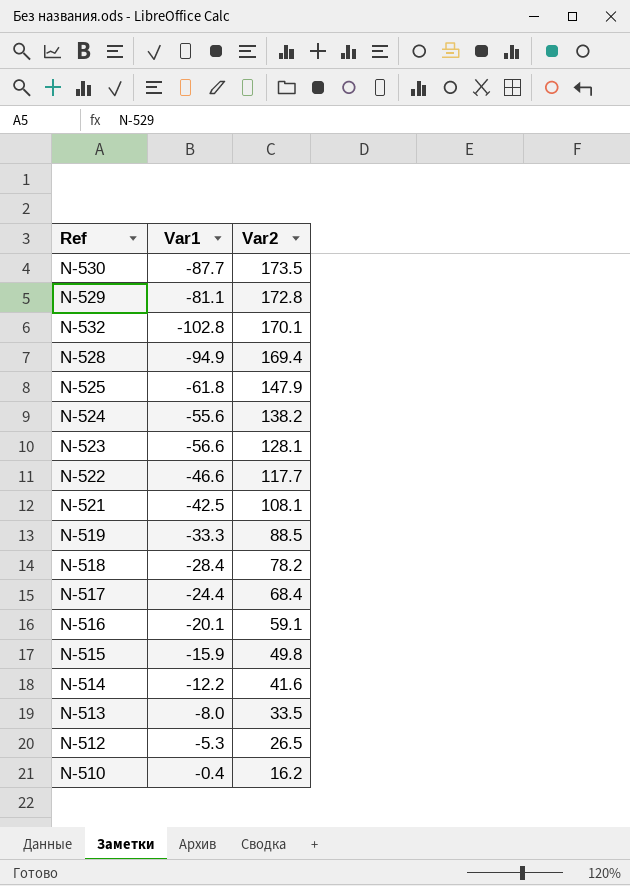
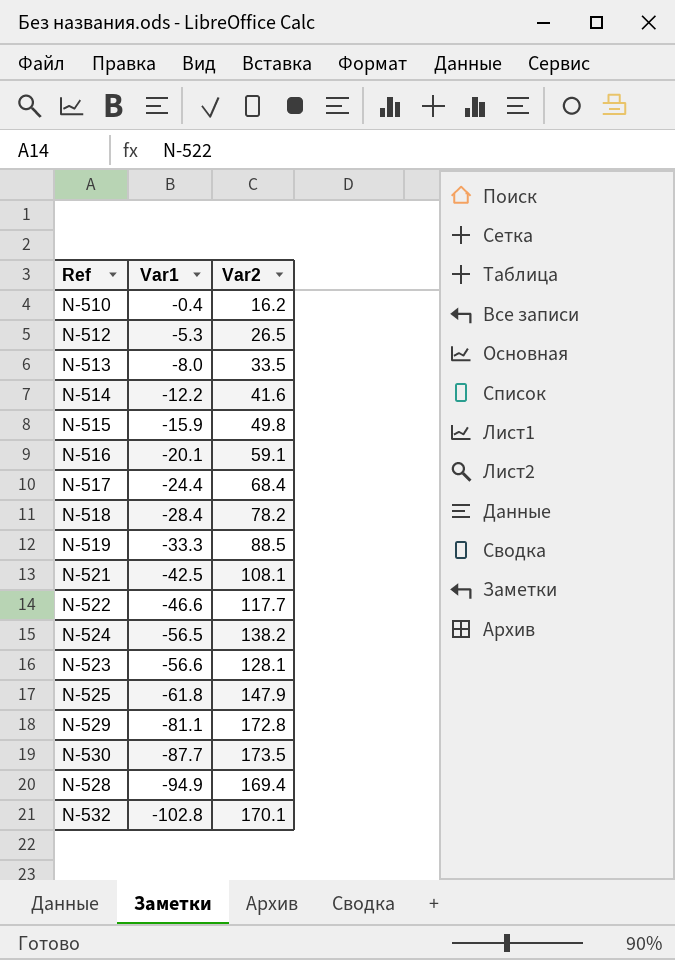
row order: Var2 descending -> Var1 descending
N-524 | Var1: -55.6 -> -56.5

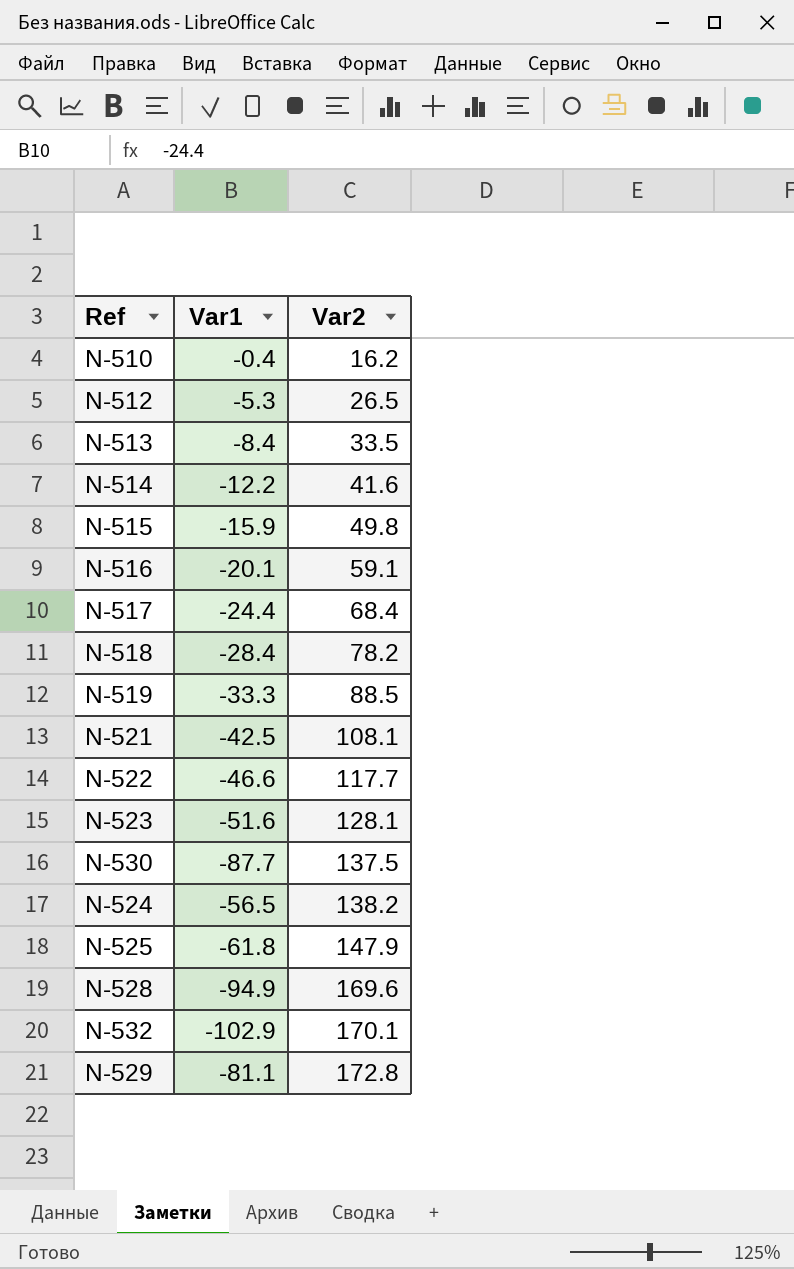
row order: Var1 descending -> Var2 ascending
N-513 | Var1: -8.0 -> -8.4
N-523 | Var1: -56.6 -> -51.6
N-530 | Var2: 173.5 -> 137.5
N-528 | Var2: 169.4 -> 169.6
N-532 | Var1: -102.8 -> -102.9

